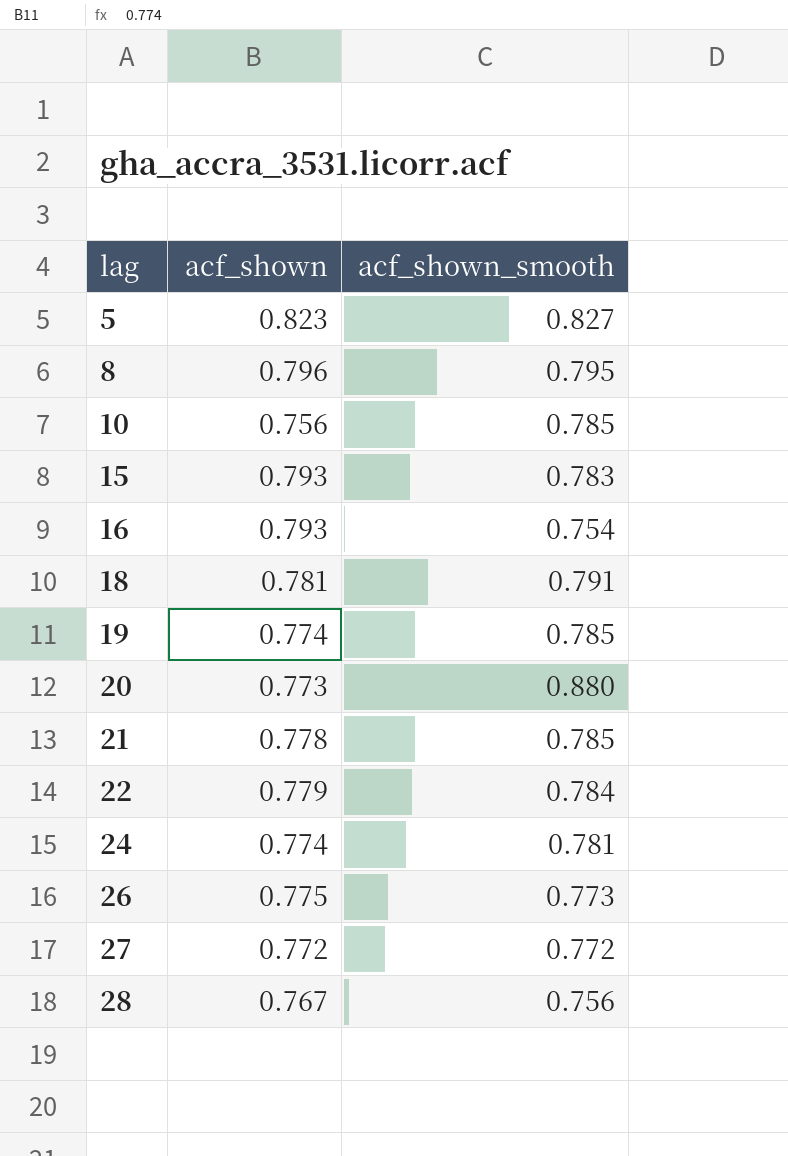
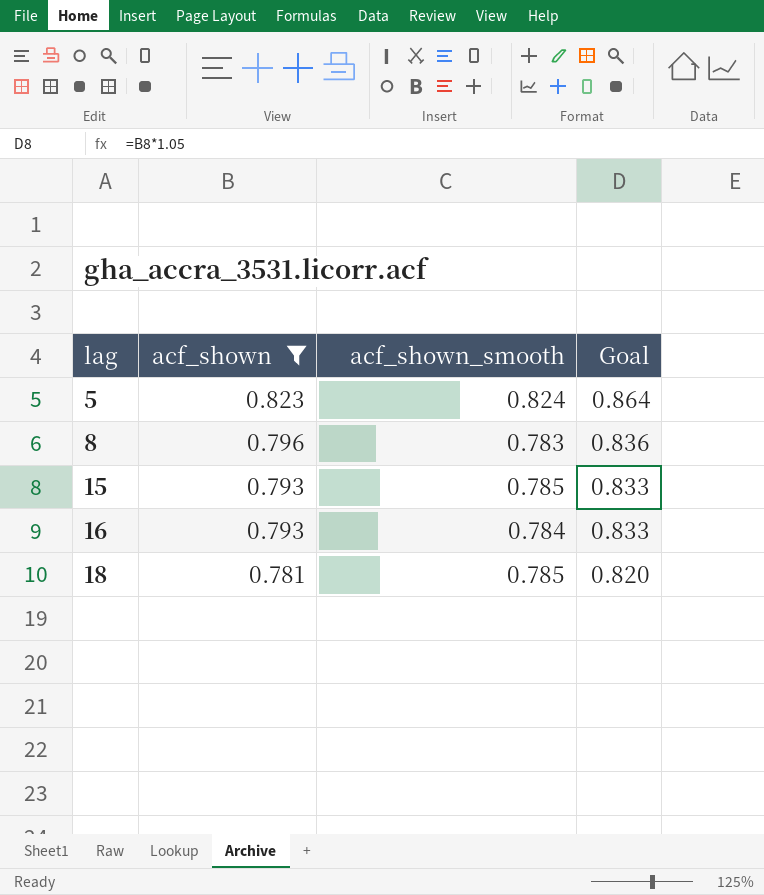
filter: none -> acf_shown >= 0.781
column Goal | formula: none -> [acf_shown] * 1.05
5 | acf_shown_smooth: 0.827 -> 0.824
8 | acf_shown_smooth: 0.795 -> 0.783
15 | acf_shown_smooth: 0.783 -> 0.785
16 | acf_shown_smooth: 0.754 -> 0.784
18 | acf_shown_smooth: 0.791 -> 0.785

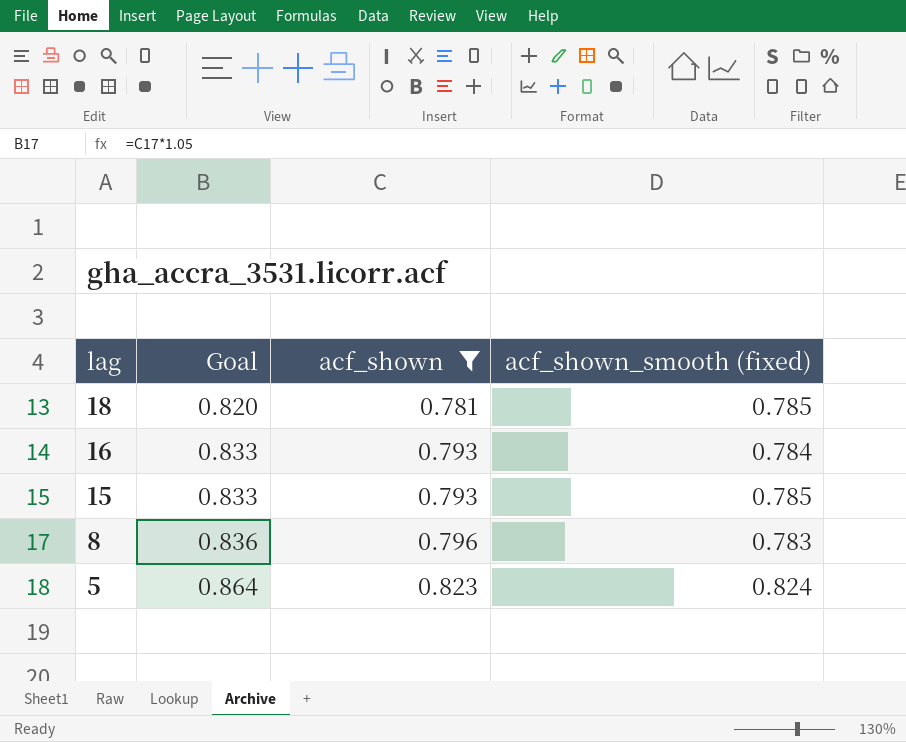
row order: lag ascending -> lag descending
column Goal | position: 4 -> 2
column name: acf_shown_smooth -> acf_shown_smooth (fixed)

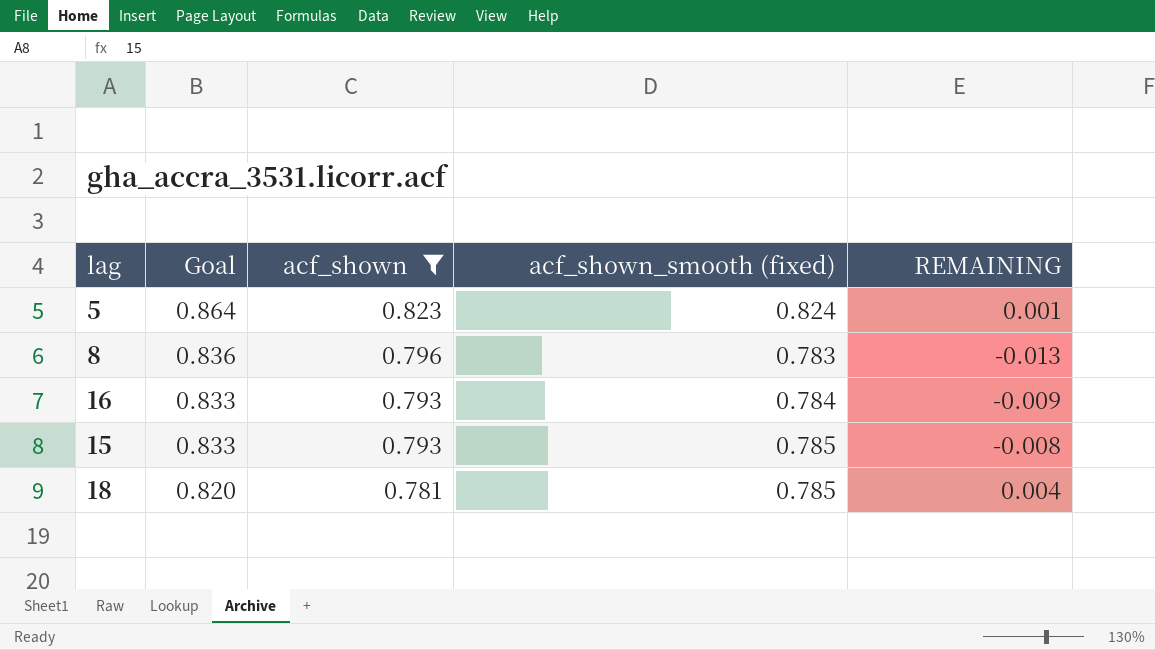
row order: lag descending -> Goal descending
column REMAINING | formula: none -> [acf_shown_smooth (fixed)] - [acf_shown]

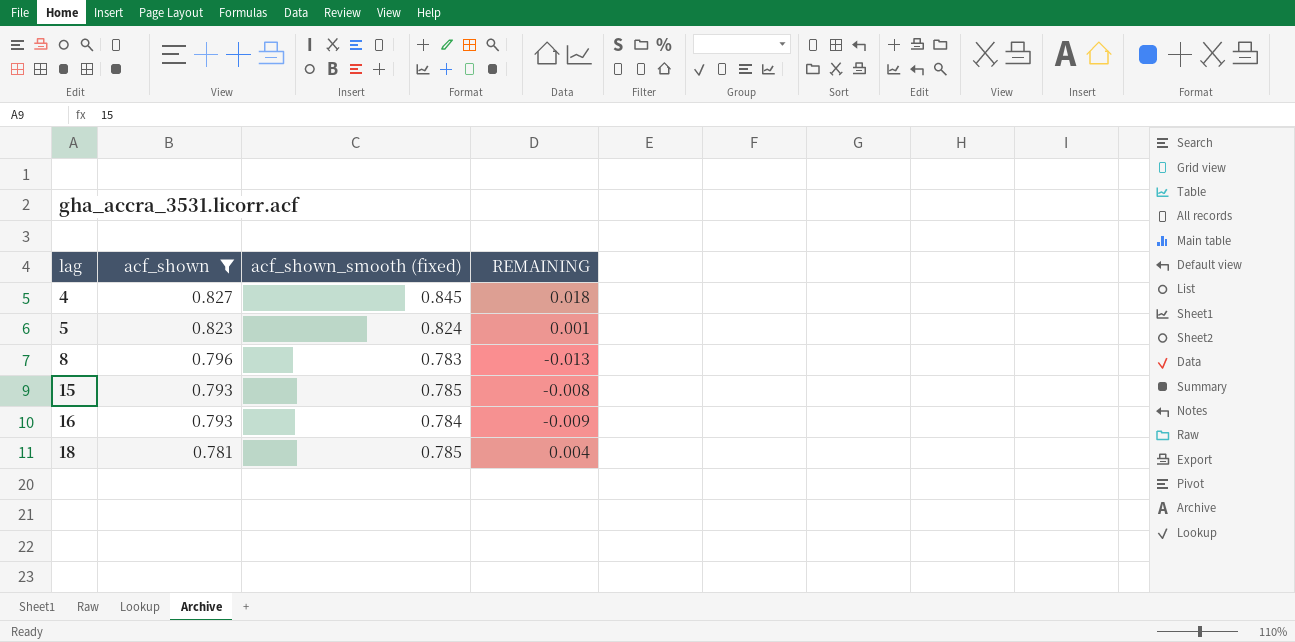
row order: Goal descending -> lag ascending
column Goal | formula: [acf_shown] * 1.05 -> none
row 4: none -> 0.827 | 0.845 | 0.018

